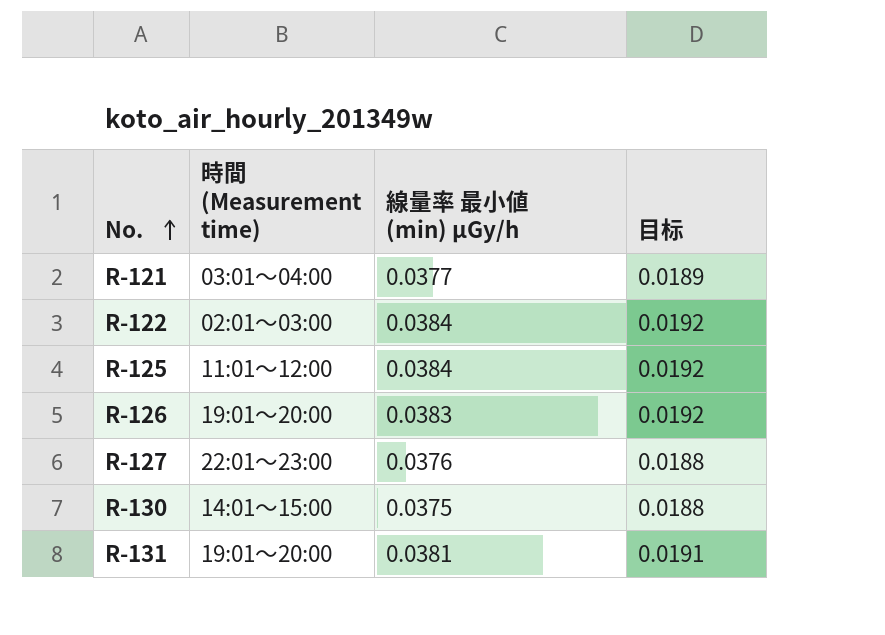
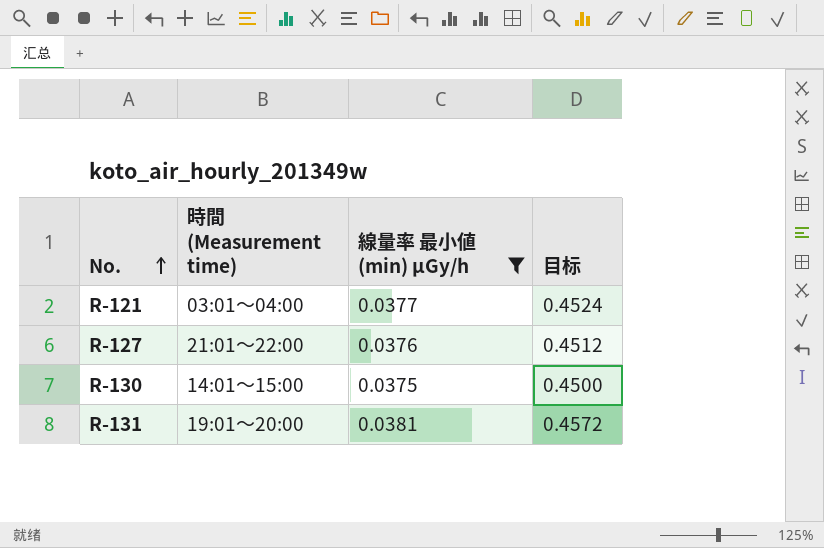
filter: none -> 線量率 最小値 (min) μGy/h <= 0.0381
column 目标 | formula: [線量率 最小値 (min) μGy/h] * 0.5 -> [線量率 最小値 (min) μGy/h] * 12
R-127 | 時間 (Measurement time): 22:01～23:00 -> 21:01～22:00

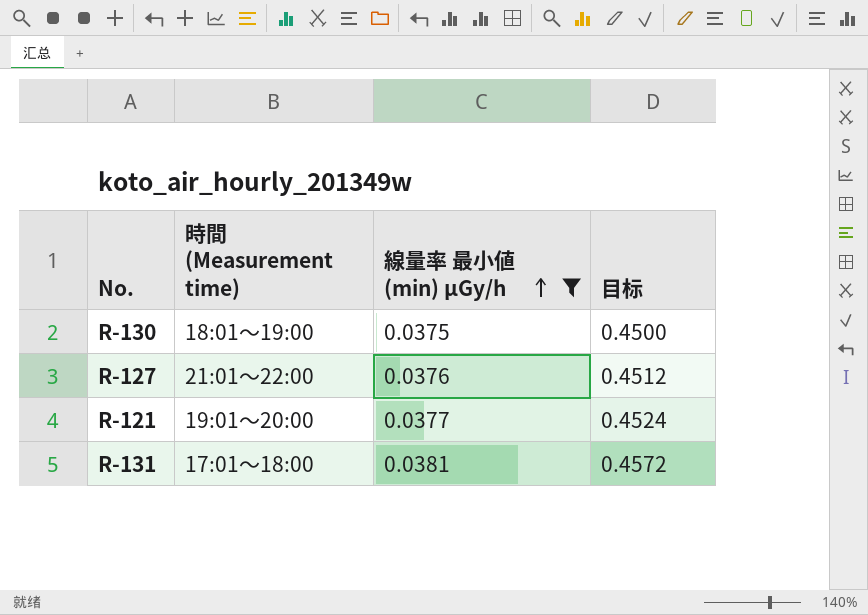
row order: No. ascending -> 線量率 最小値 (min) μGy/h ascending
R-130 | 時間 (Measurement time): 14:01～15:00 -> 18:01～19:00
R-121 | 時間 (Measurement time): 03:01～04:00 -> 19:01～20:00
R-131 | 時間 (Measurement time): 19:01～20:00 -> 17:01～18:00

